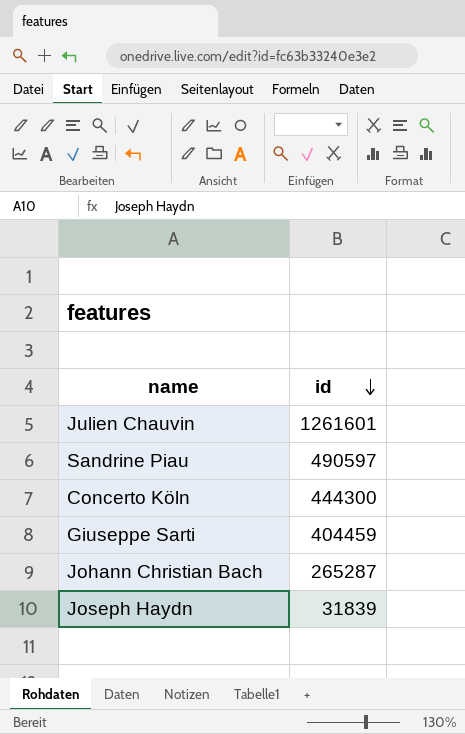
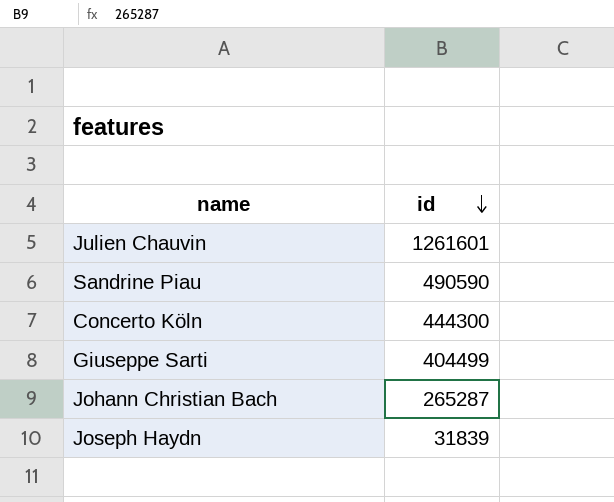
Sandrine Piau | id: 490597 -> 490590
Giuseppe Sarti | id: 404459 -> 404499

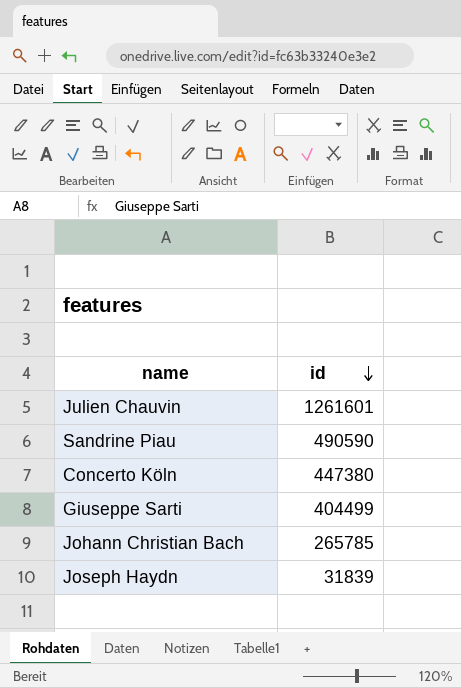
Concerto Köln | id: 444300 -> 447380
Johann Christian Bach | id: 265287 -> 265785

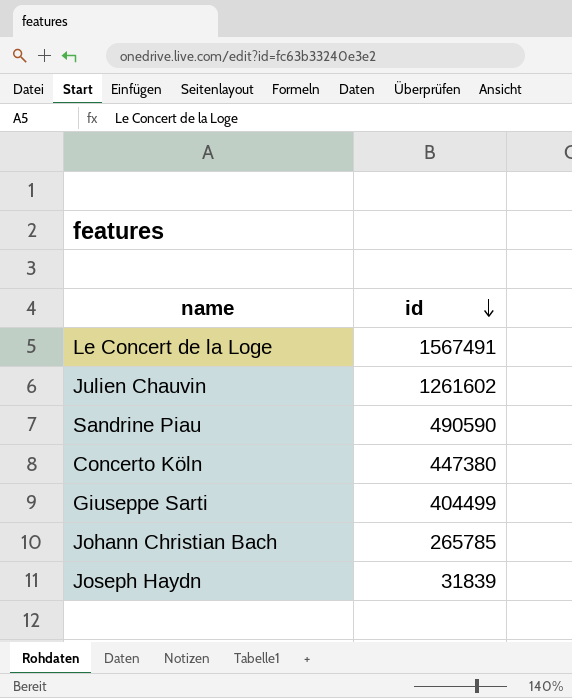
row Le Concert de la Loge: none -> 1567491
Julien Chauvin | id: 1261601 -> 1261602

